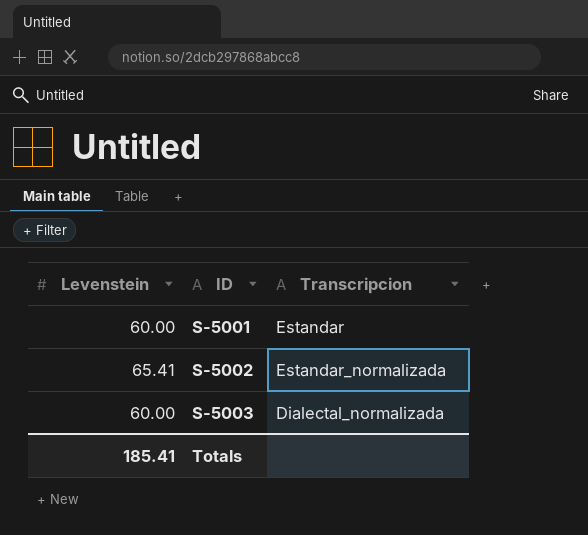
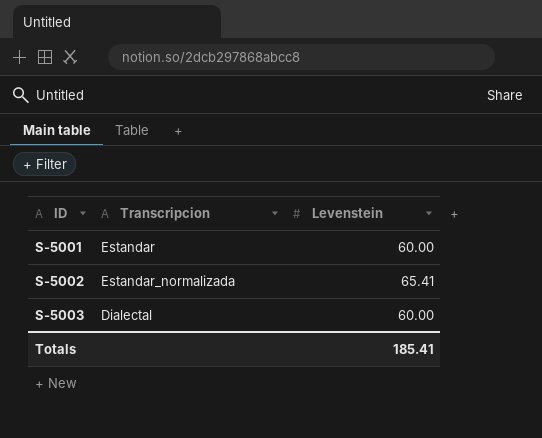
column Levenstein | position: 1 -> 3
S-5003 | Transcripcion: Dialectal_normalizada -> Dialectal

